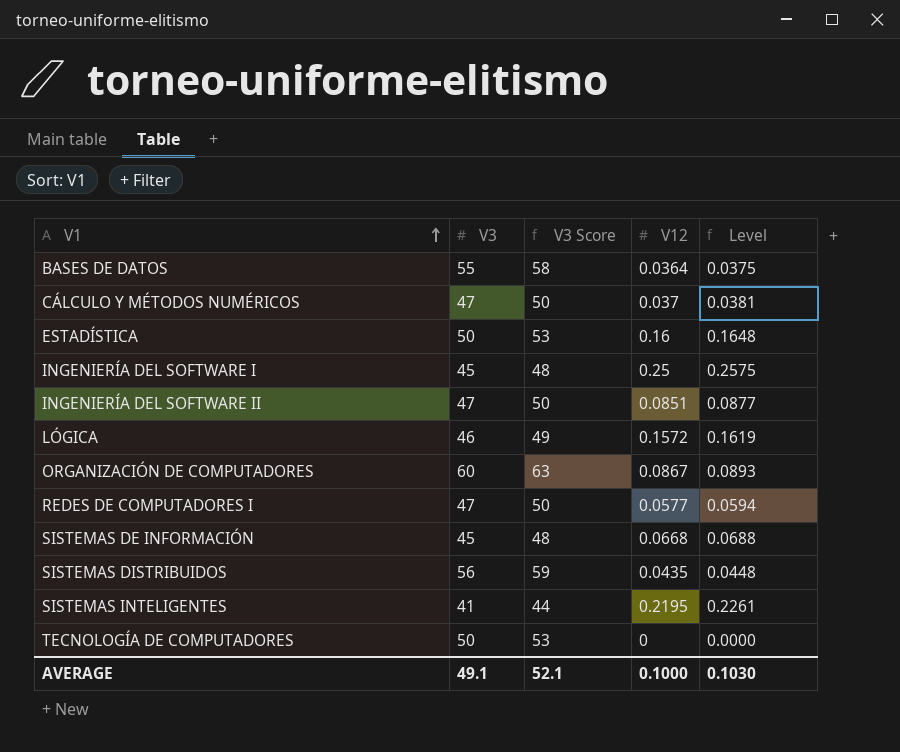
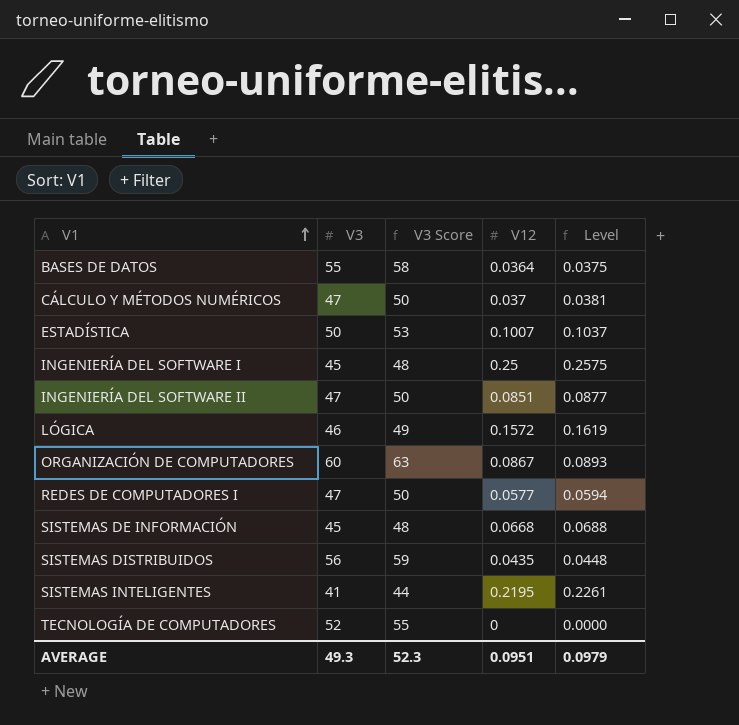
ESTADÍSTICA | V12: 0.16 -> 0.1007
ESTADÍSTICA | Level: 0.1648 -> 0.1037
TECNOLOGÍA DE COMPUTADORES | V3: 50 -> 52
TECNOLOGÍA DE COMPUTADORES | V3 Score: 53 -> 55
AVERAGE | V3: 49.1 -> 49.3
AVERAGE | V3 Score: 52.1 -> 52.3
AVERAGE | V12: 0.1000 -> 0.0951
AVERAGE | Level: 0.1030 -> 0.0979

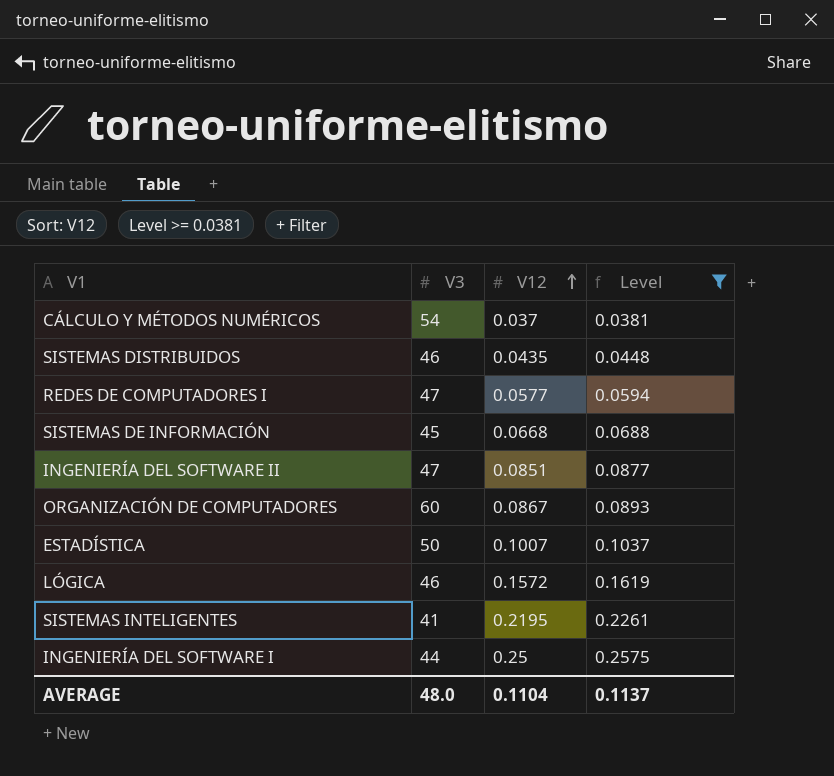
filter: none -> Level >= 0.0381
row order: V1 ascending -> V12 ascending
column V3 Score | formula: [V3] + 3 -> none
CÁLCULO Y MÉTODOS NUMÉRICOS | V3: 47 -> 54
SISTEMAS DISTRIBUIDOS | V3: 56 -> 46
INGENIERÍA DEL SOFTWARE I | V3: 45 -> 44
AVERAGE | V3: 49.3 -> 48.0
AVERAGE | V12: 0.0951 -> 0.1104
AVERAGE | Level: 0.0979 -> 0.1137

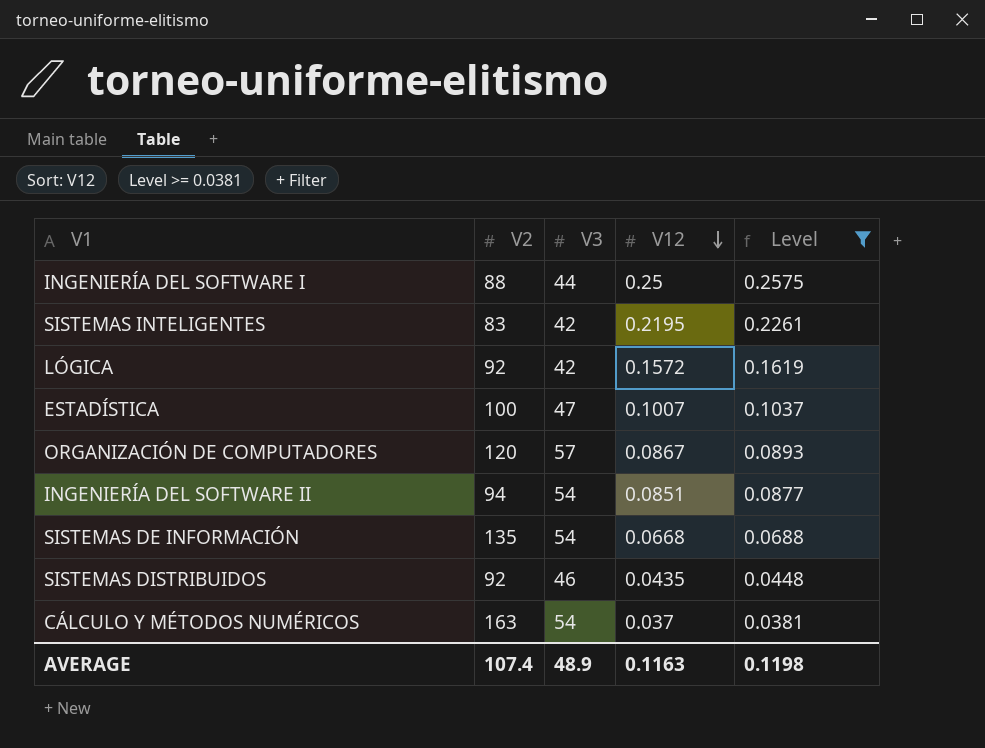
row order: V12 ascending -> V12 descending
column V2 | position: none -> 2
row REDES DE COMPUTADORES I: 47 | 0.0577 | 0.0594 -> none
SISTEMAS INTELIGENTES | V3: 41 -> 42
LÓGICA | V3: 46 -> 42
ESTADÍSTICA | V3: 50 -> 47
ORGANIZACIÓN DE COMPUTADORES | V3: 60 -> 57
INGENIERÍA DEL SOFTWARE II | V3: 47 -> 54
SISTEMAS DE INFORMACIÓN | V3: 45 -> 54
AVERAGE | V3: 48.0 -> 48.9
AVERAGE | V12: 0.1104 -> 0.1163
AVERAGE | Level: 0.1137 -> 0.1198

